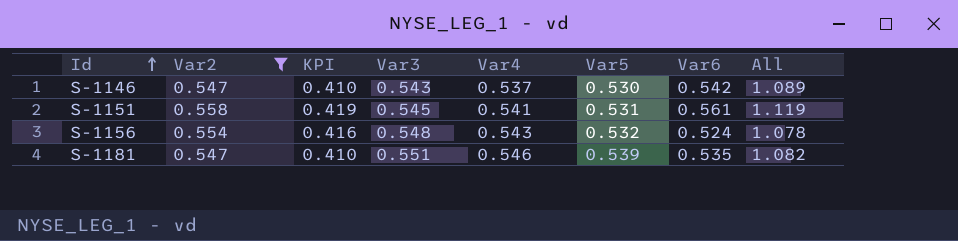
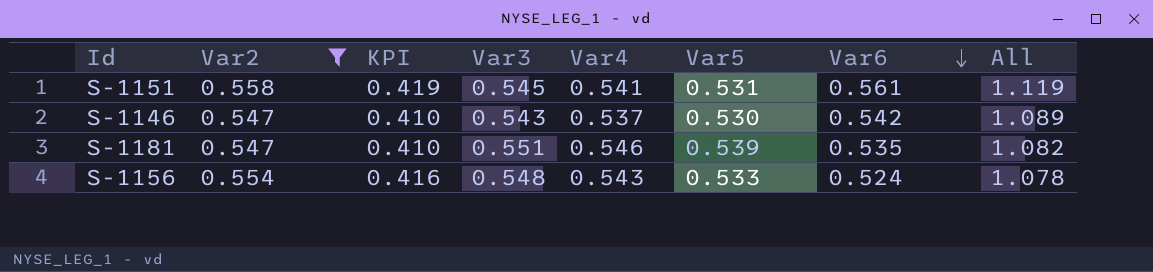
row order: Id ascending -> Var6 descending
S-1156 | Var5: 0.532 -> 0.533

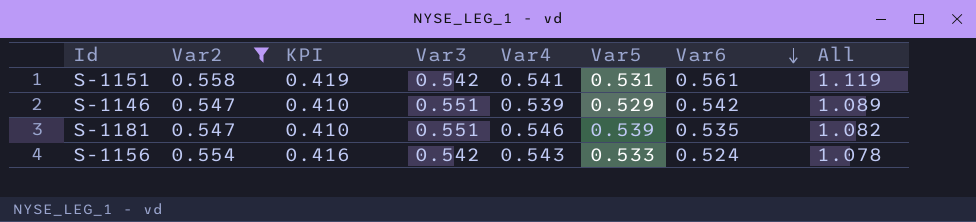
S-1151 | Var3: 0.545 -> 0.542
S-1146 | Var3: 0.543 -> 0.551
S-1146 | Var4: 0.537 -> 0.539
S-1146 | Var5: 0.530 -> 0.529
S-1156 | Var3: 0.548 -> 0.542

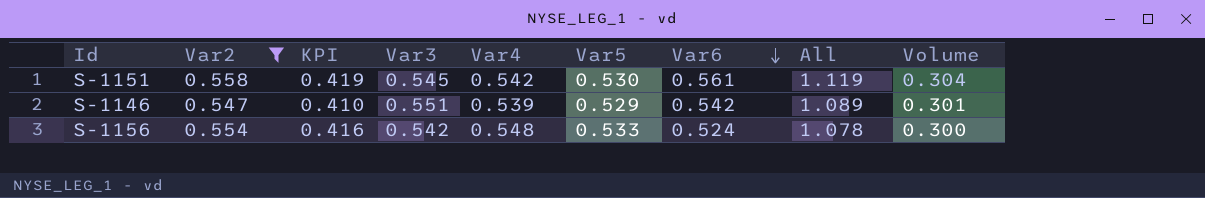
column Volume | formula: none -> [Var2] * [Var3]
row S-1181: 0.547 | 0.410 | 0.551 | 0.546 | 0.539 | 0.535 | 1.082 -> none
S-1151 | Var3: 0.542 -> 0.545
S-1151 | Var4: 0.541 -> 0.542
S-1151 | Var5: 0.531 -> 0.530
S-1156 | Var4: 0.543 -> 0.548

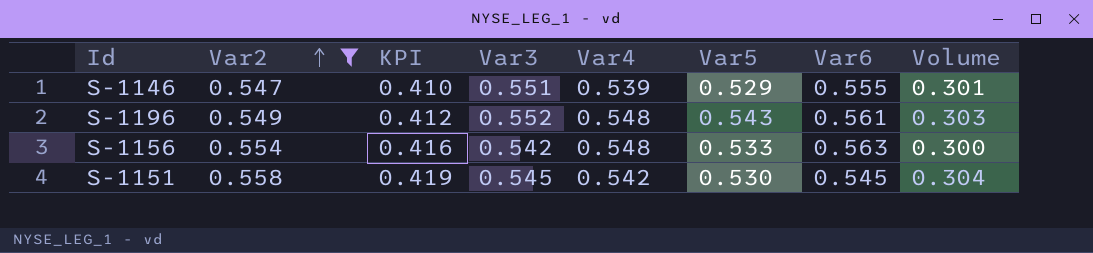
row order: Var6 descending -> Var2 ascending
column All | formula: [Var2] + [Var6] -> none
S-1146 | Var6: 0.542 -> 0.555
row S-1196: none -> 0.549 | 0.412 | 0.552 | 0.548 | 0.543 | 0.561 | 0.303
S-1156 | Var6: 0.524 -> 0.563
S-1151 | Var6: 0.561 -> 0.545

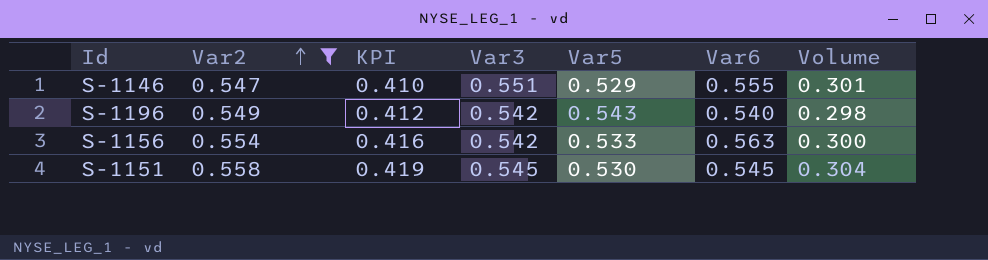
column Var4 | position: 5 -> none
S-1196 | Var3: 0.552 -> 0.542
S-1196 | Var6: 0.561 -> 0.540
S-1196 | Volume: 0.303 -> 0.298

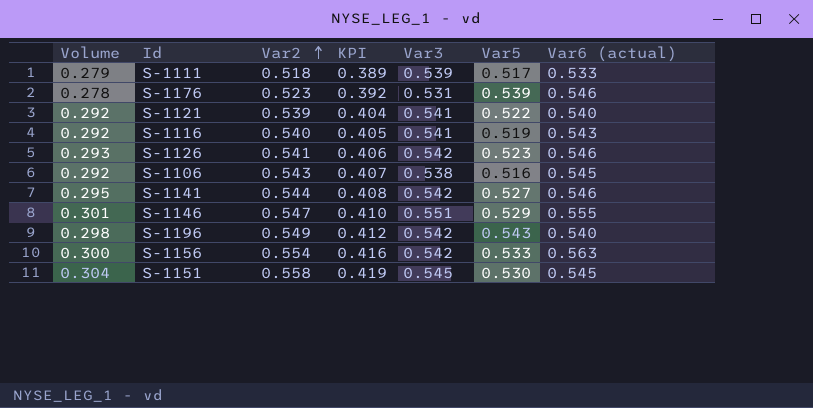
filter: Var2 >= 0.547 -> none
column Volume | position: 7 -> 1
column name: Var6 -> Var6 (actual)

